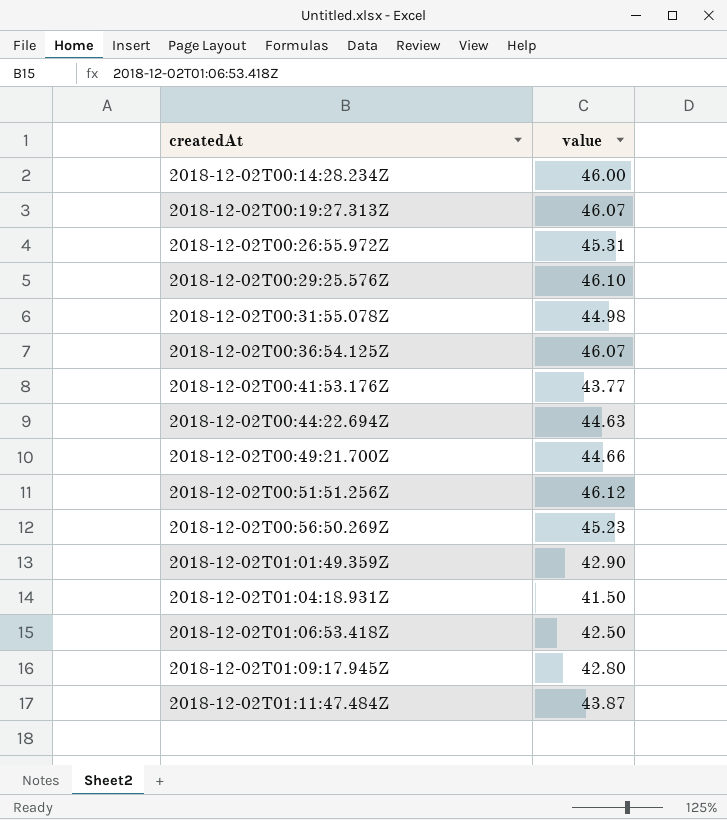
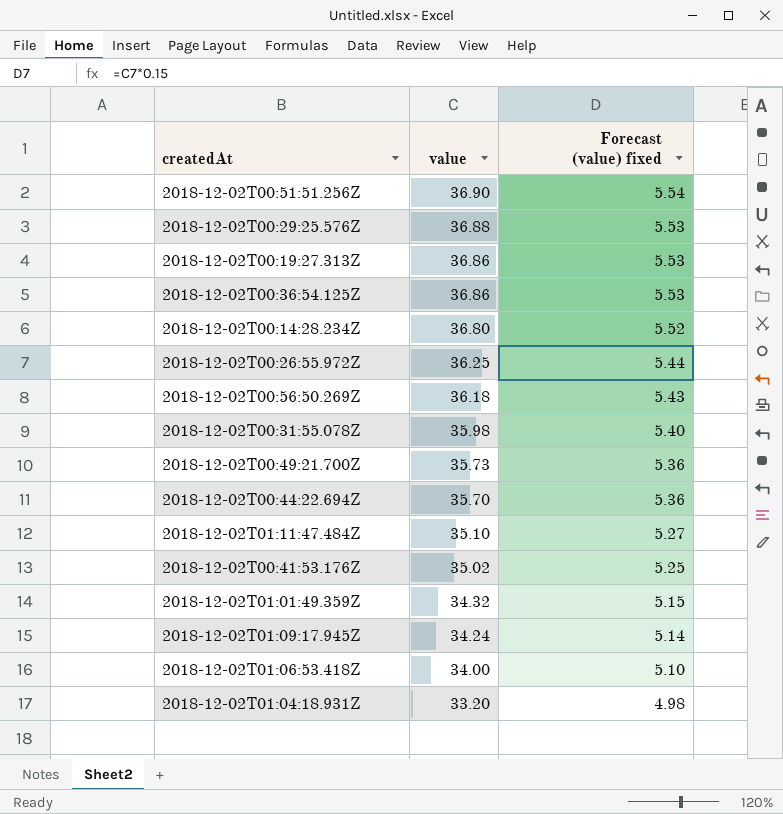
row order: createdAt ascending -> value descending
column Forecast (value) fixed | formula: none -> [value] * 0.15
2018-12-02T00:51:51.256Z | value: 46.12 -> 36.90
2018-12-02T00:29:25.576Z | value: 46.10 -> 36.88
2018-12-02T00:19:27.313Z | value: 46.07 -> 36.86
2018-12-02T00:36:54.125Z | value: 46.07 -> 36.86
2018-12-02T00:14:28.234Z | value: 46.00 -> 36.80
2018-12-02T00:26:55.972Z | value: 45.31 -> 36.25
2018-12-02T00:56:50.269Z | value: 45.23 -> 36.18
2018-12-02T00:31:55.078Z | value: 44.98 -> 35.98
2018-12-02T00:49:21.700Z | value: 44.66 -> 35.73
2018-12-02T00:44:22.694Z | value: 44.63 -> 35.70
2018-12-02T01:11:47.484Z | value: 43.87 -> 35.10
2018-12-02T00:41:53.176Z | value: 43.77 -> 35.02
2018-12-02T01:01:49.359Z | value: 42.90 -> 34.32
2018-12-02T01:09:17.945Z | value: 42.80 -> 34.24
2018-12-02T01:06:53.418Z | value: 42.50 -> 34.00
2018-12-02T01:04:18.931Z | value: 41.50 -> 33.20

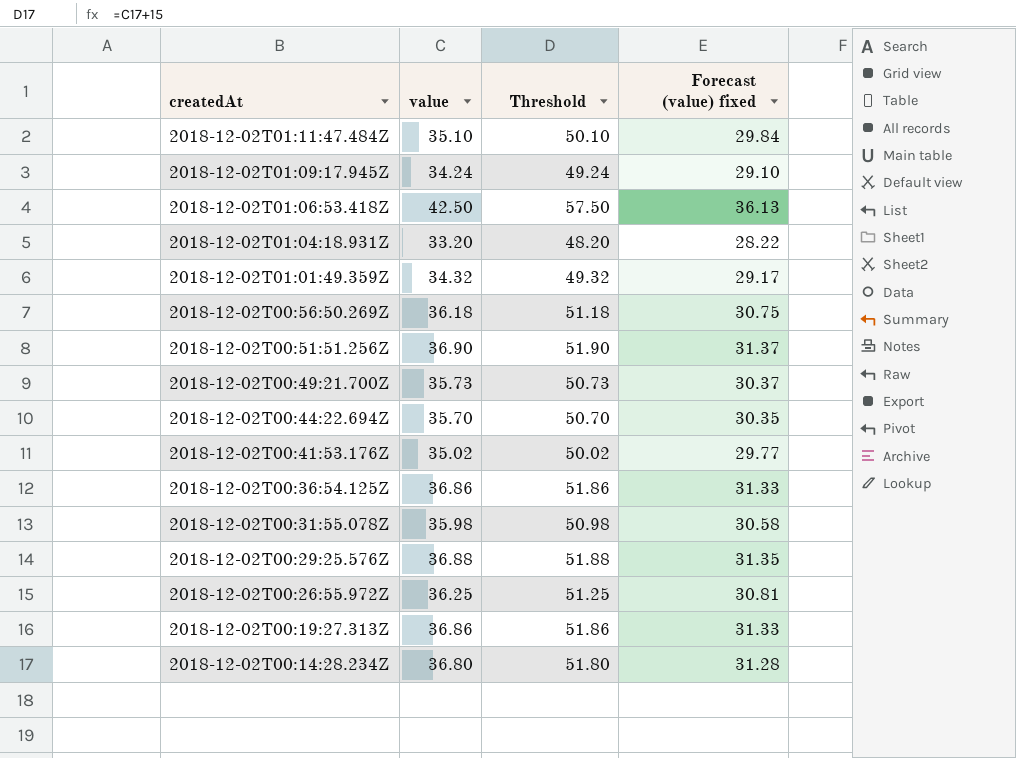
row order: value descending -> createdAt descending
column Threshold | formula: none -> [value] + 15
column Forecast (value) fixed | formula: [value] * 0.15 -> [value] * 0.85
2018-12-02T01:06:53.418Z | value: 34.00 -> 42.50

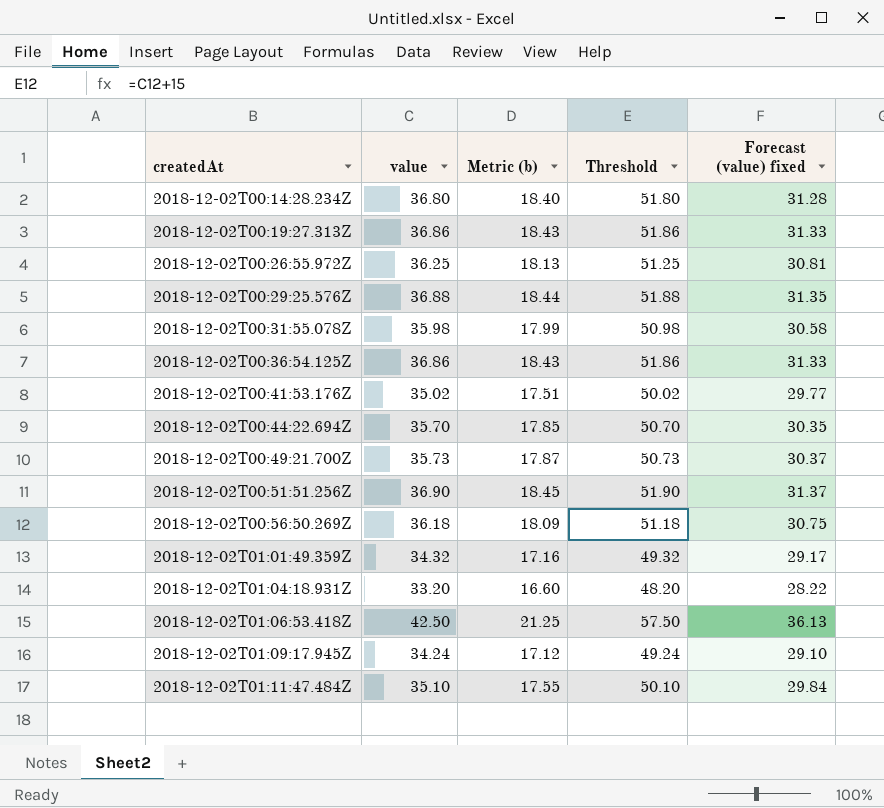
row order: createdAt descending -> createdAt ascending
column Metric (b) | formula: none -> [value] * 0.5

